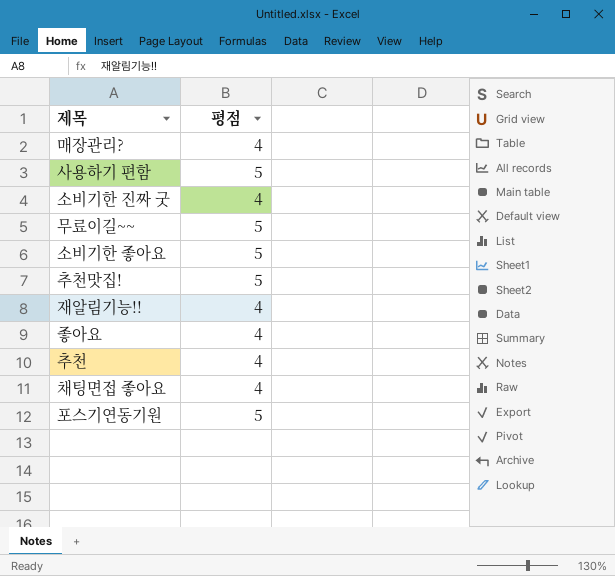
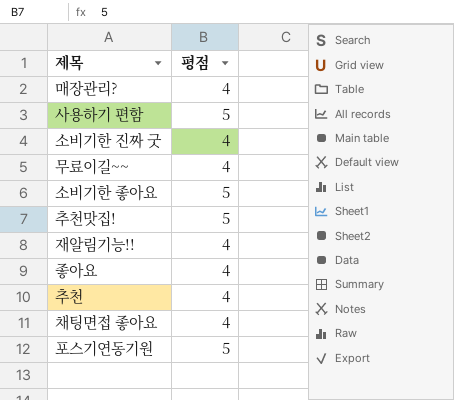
무료이길~~ | 평점: 5 -> 4

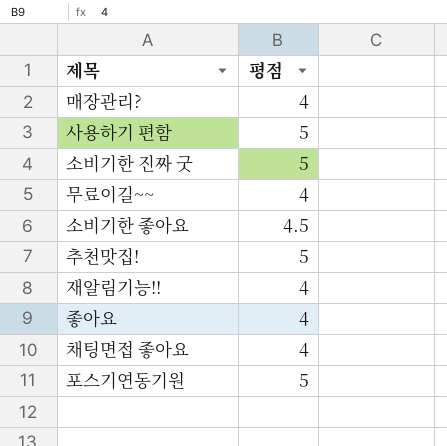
row 추천: 4 -> none
소비기한 진짜 굿 | 평점: 4 -> 5
소비기한 좋아요 | 평점: 5 -> 4.5

